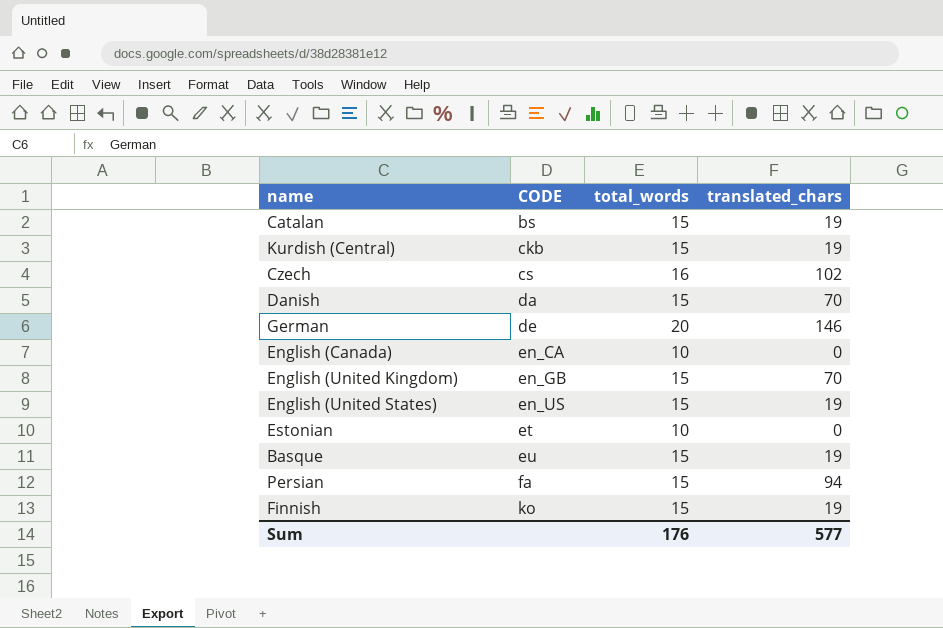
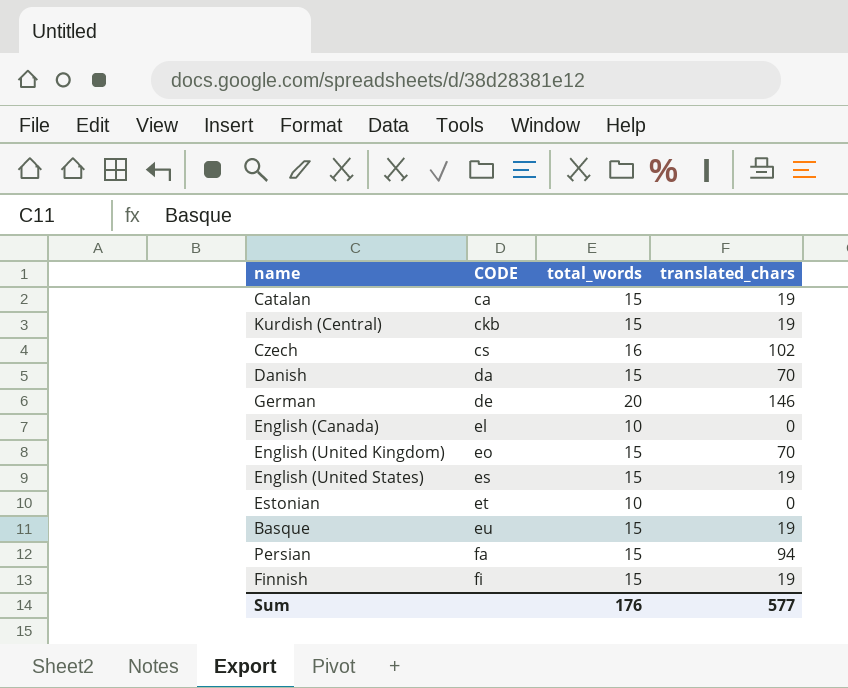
Catalan | CODE: bs -> ca
English (Canada) | CODE: en_CA -> el
English (United Kingdom) | CODE: en_GB -> eo
English (United States) | CODE: en_US -> es
Finnish | CODE: ko -> fi

